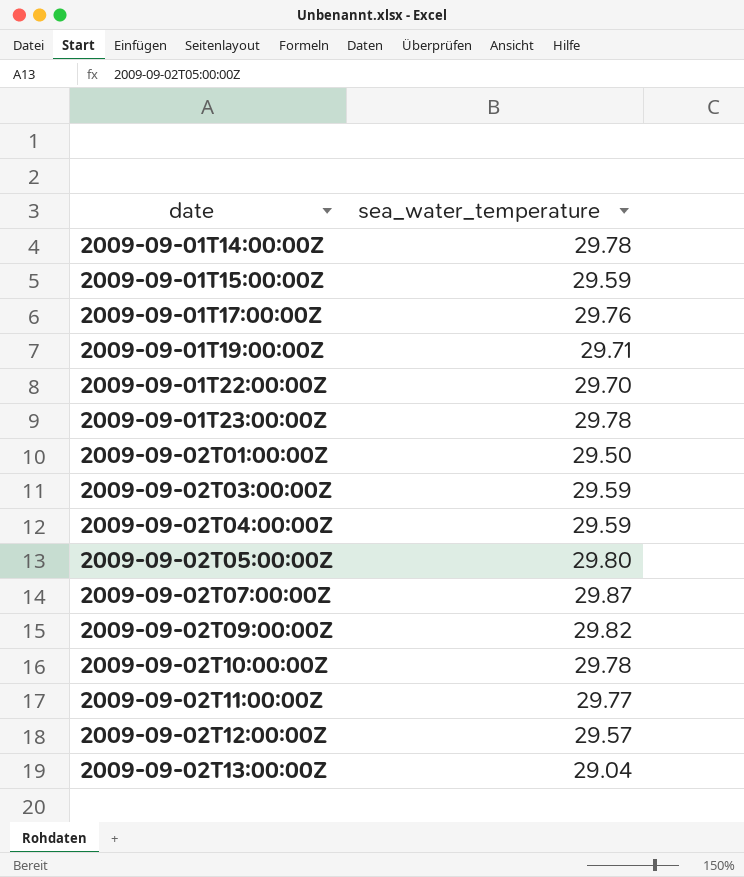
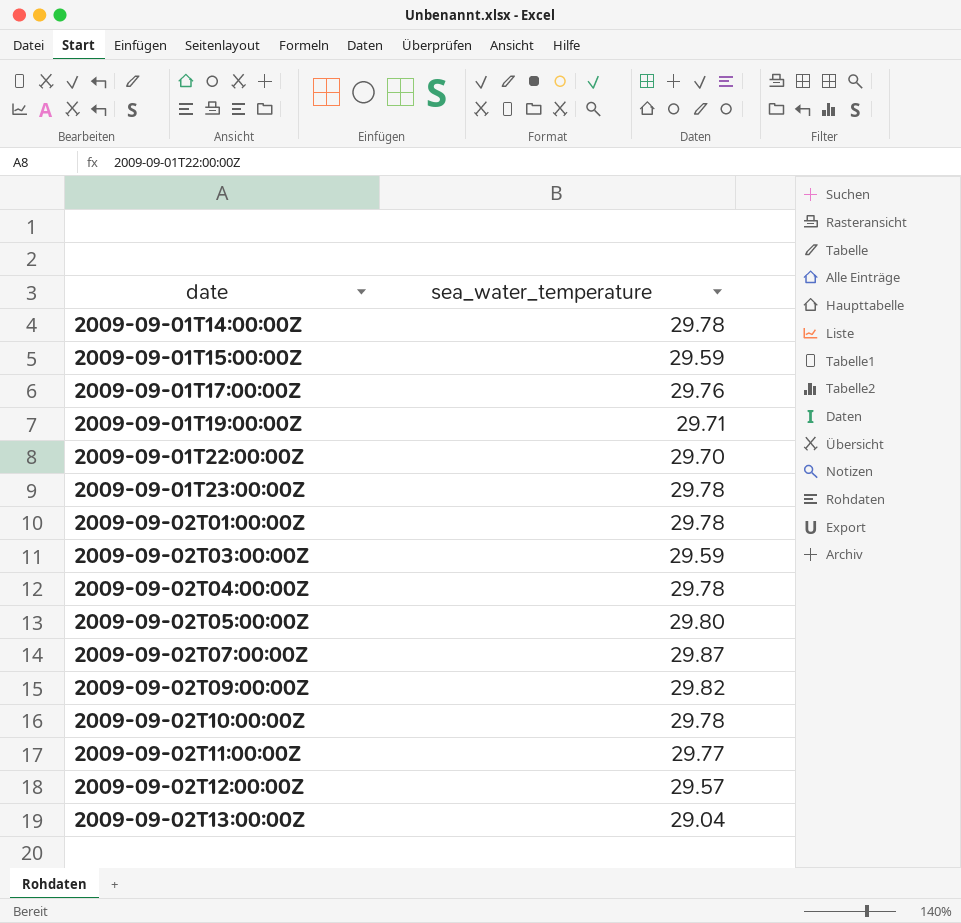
2009-09-02T01:00:00Z | sea_water_temperature: 29.50 -> 29.78
2009-09-02T04:00:00Z | sea_water_temperature: 29.59 -> 29.78

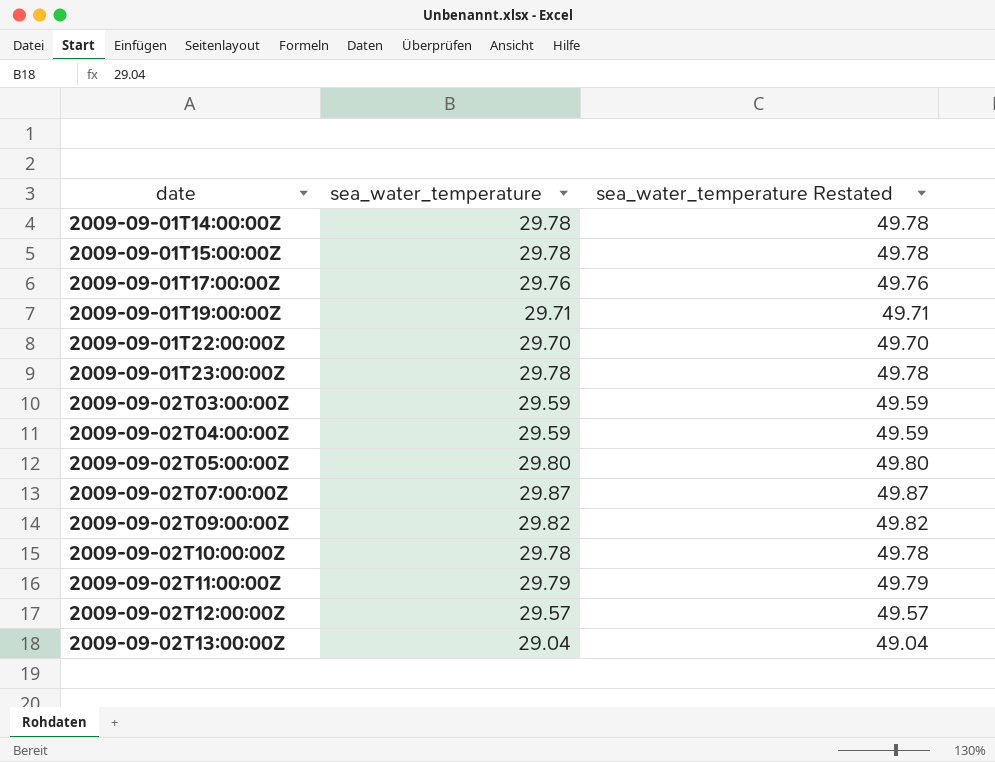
column sea_water_temperature Restated | formula: none -> [sea_water_temperature] + 20
row 2009-09-02T01:00:00Z: 29.78 -> none
2009-09-01T15:00:00Z | sea_water_temperature: 29.59 -> 29.78
2009-09-02T04:00:00Z | sea_water_temperature: 29.78 -> 29.59
2009-09-02T11:00:00Z | sea_water_temperature: 29.77 -> 29.79

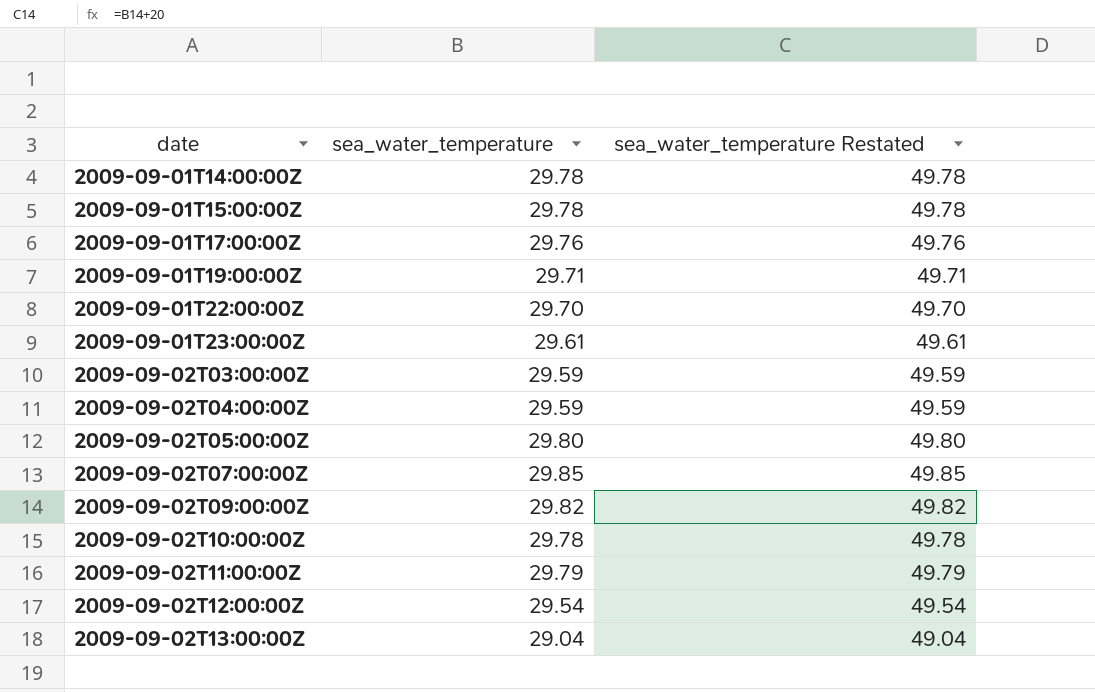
2009-09-01T23:00:00Z | sea_water_temperature: 29.78 -> 29.61
2009-09-01T23:00:00Z | sea_water_temperature Restated: 49.78 -> 49.61
2009-09-02T07:00:00Z | sea_water_temperature: 29.87 -> 29.85
2009-09-02T07:00:00Z | sea_water_temperature Restated: 49.87 -> 49.85
2009-09-02T12:00:00Z | sea_water_temperature: 29.57 -> 29.54
2009-09-02T12:00:00Z | sea_water_temperature Restated: 49.57 -> 49.54

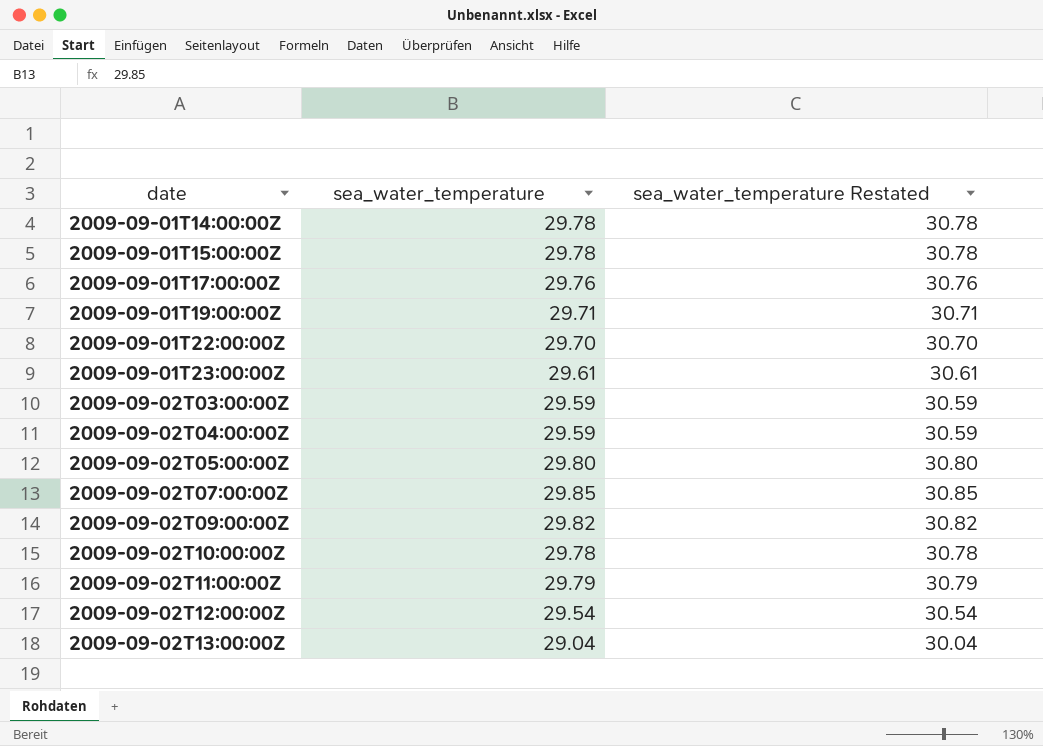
column sea_water_temperature Restated | formula: [sea_water_temperature] + 20 -> [sea_water_temperature] + 1

